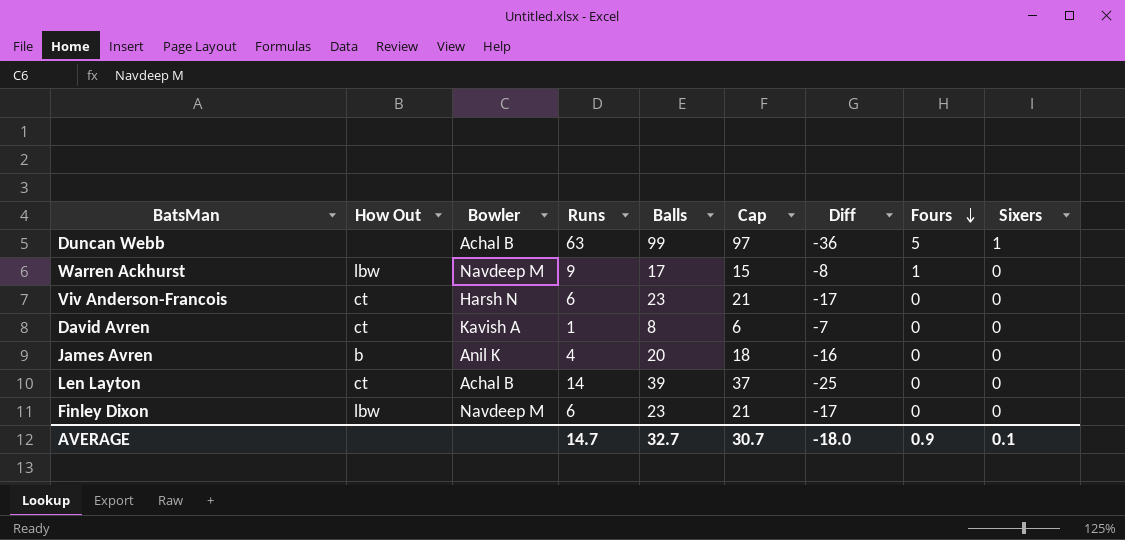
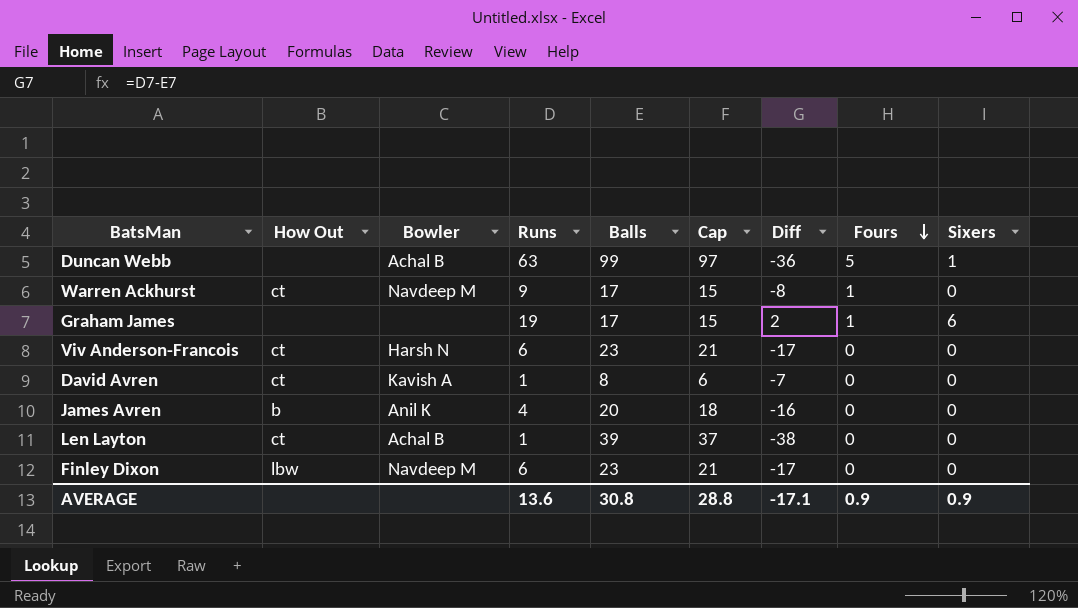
Warren Ackhurst | How Out: lbw -> ct
row Graham James: none -> none | none | 19 | 17 | 15 | 2 | 1 | 6
Len Layton | Runs: 14 -> 1
Len Layton | Diff: -25 -> -38
AVERAGE | Runs: 14.7 -> 13.6
AVERAGE | Balls: 32.7 -> 30.8
AVERAGE | Cap: 30.7 -> 28.8
AVERAGE | Diff: -18.0 -> -17.1
AVERAGE | Sixers: 0.1 -> 0.9

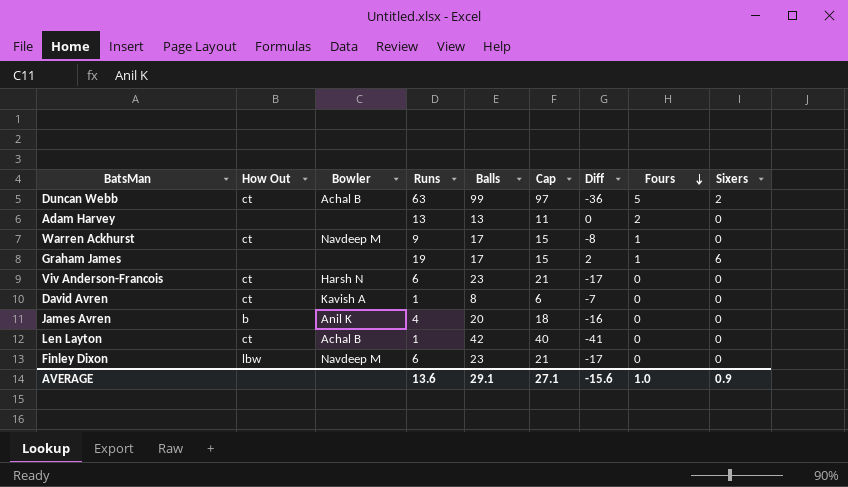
Duncan Webb | How Out: none -> ct
Duncan Webb | Sixers: 1 -> 2
row Adam Harvey: none -> none | none | 13 | 13 | 11 | 0 | 2 | 0
Len Layton | Balls: 39 -> 42
Len Layton | Cap: 37 -> 40
Len Layton | Diff: -38 -> -41
AVERAGE | Balls: 30.8 -> 29.1
AVERAGE | Cap: 28.8 -> 27.1
AVERAGE | Diff: -17.1 -> -15.6
AVERAGE | Fours: 0.9 -> 1.0

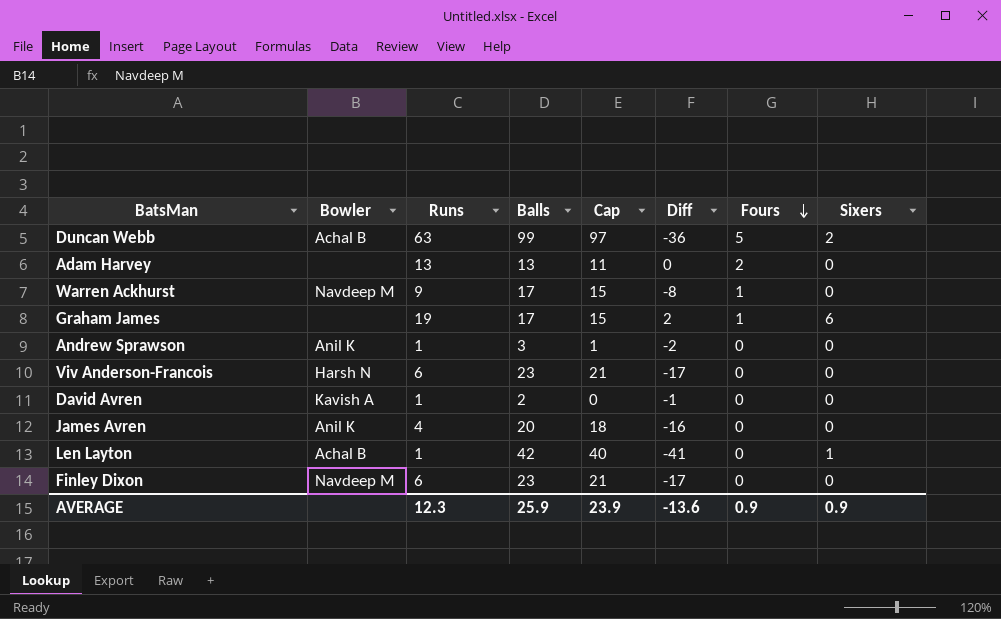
column How Out | position: 2 -> none
row Andrew Sprawson: none -> Anil K | 1 | 3 | 1 | -2 | 0 | 0
David Avren | Balls: 8 -> 2
David Avren | Cap: 6 -> 0
David Avren | Diff: -7 -> -1
Len Layton | Sixers: 0 -> 1
AVERAGE | Runs: 13.6 -> 12.3
AVERAGE | Balls: 29.1 -> 25.9
AVERAGE | Cap: 27.1 -> 23.9
AVERAGE | Diff: -15.6 -> -13.6
AVERAGE | Fours: 1.0 -> 0.9

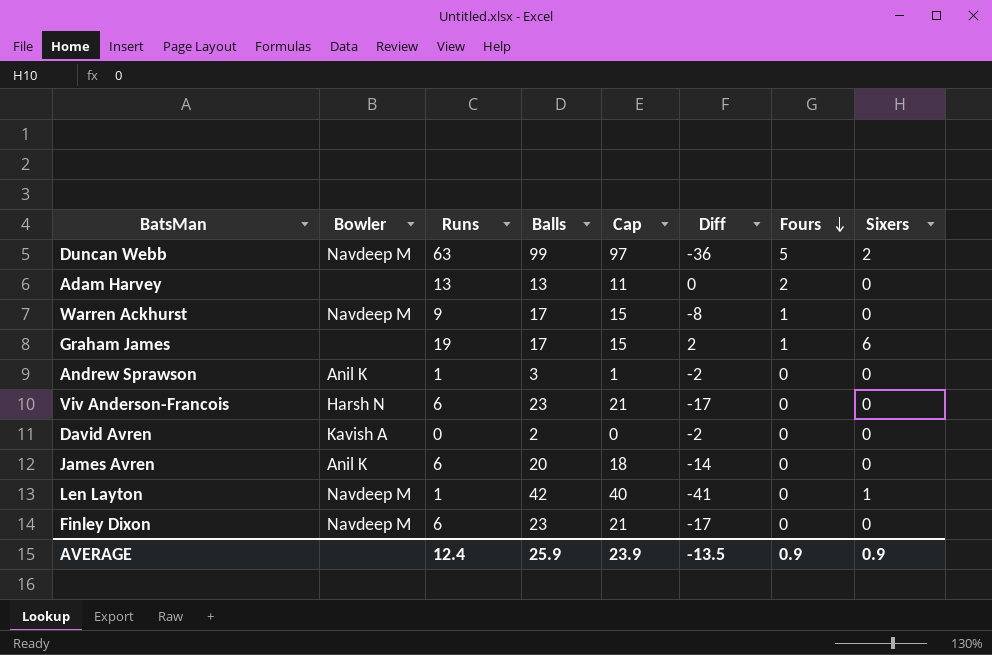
Duncan Webb | Bowler: Achal B -> Navdeep M
David Avren | Runs: 1 -> 0
David Avren | Diff: -1 -> -2
James Avren | Runs: 4 -> 6
James Avren | Diff: -16 -> -14
Len Layton | Bowler: Achal B -> Navdeep M
AVERAGE | Runs: 12.3 -> 12.4
AVERAGE | Diff: -13.6 -> -13.5

